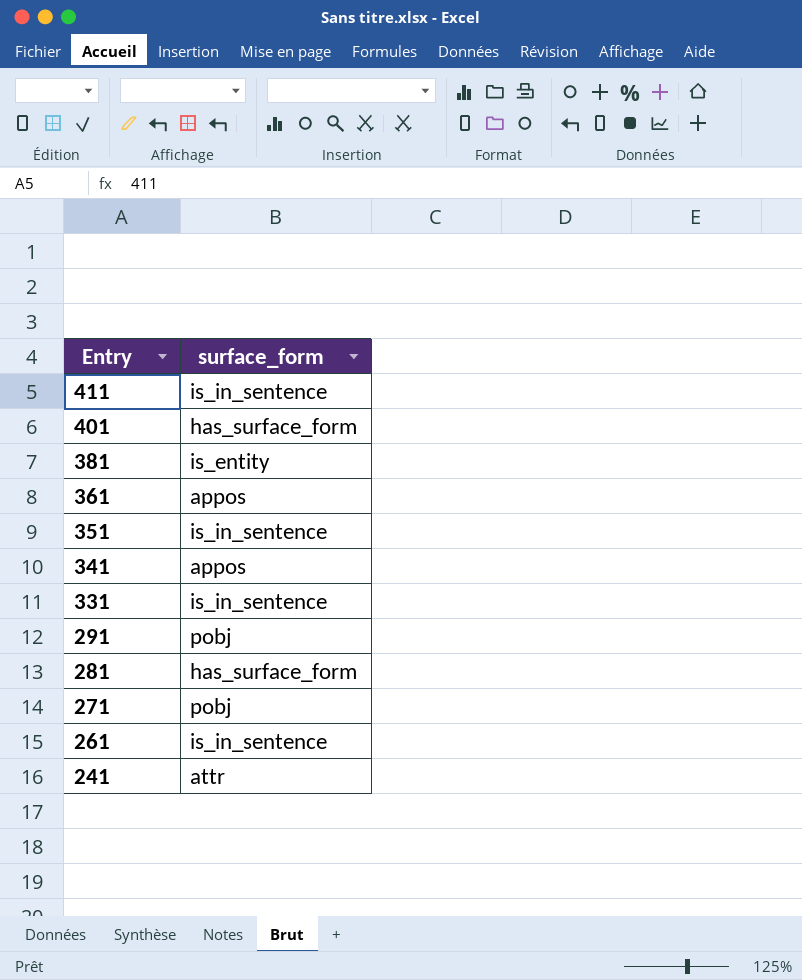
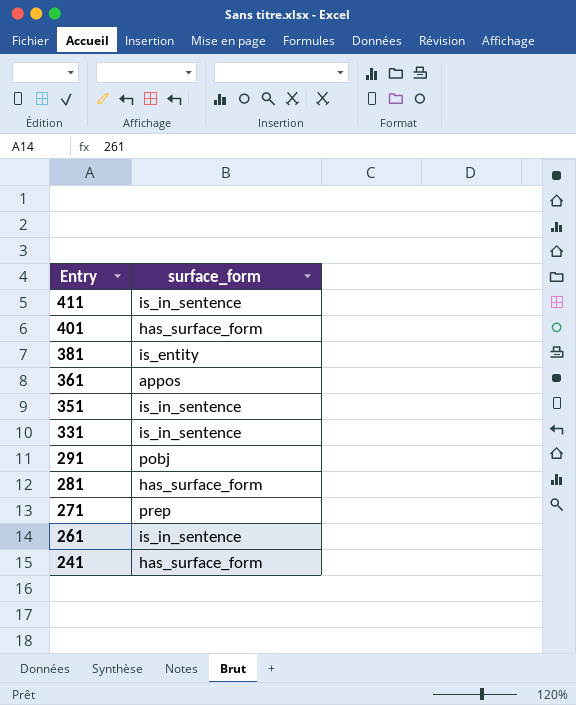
row 341: appos -> none
271 | surface_form: pobj -> prep
241 | surface_form: attr -> has_surface_form

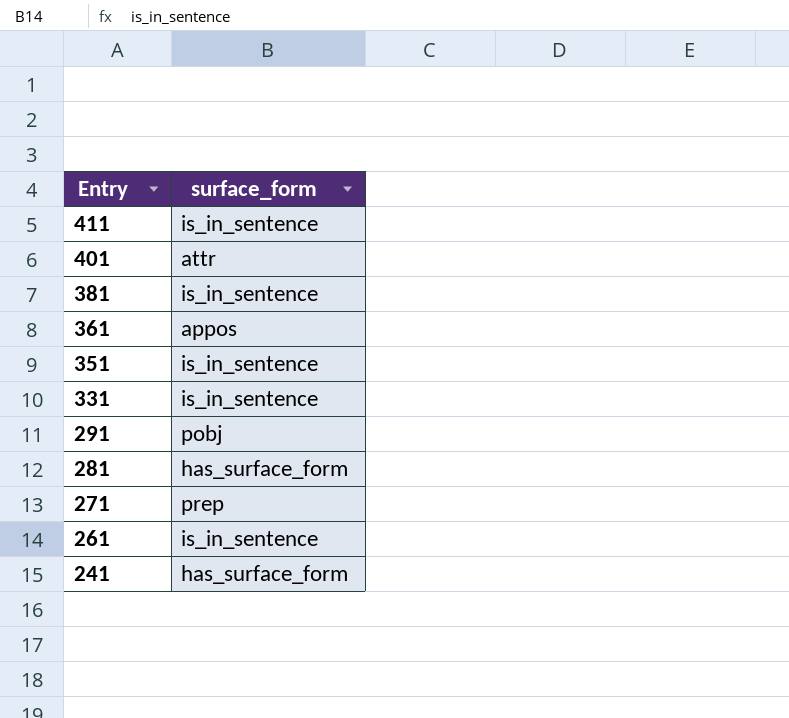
401 | surface_form: has_surface_form -> attr
381 | surface_form: is_entity -> is_in_sentence

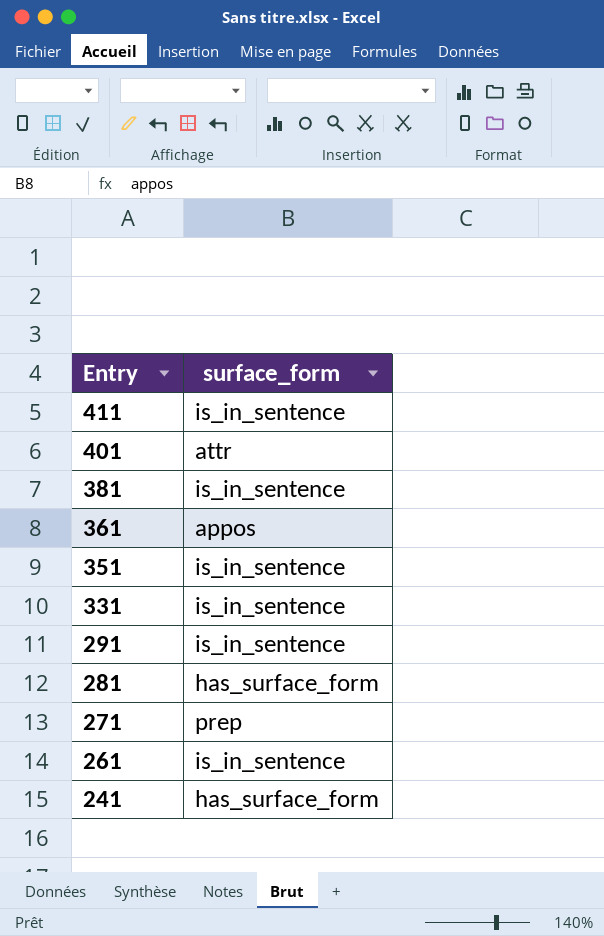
291 | surface_form: pobj -> is_in_sentence

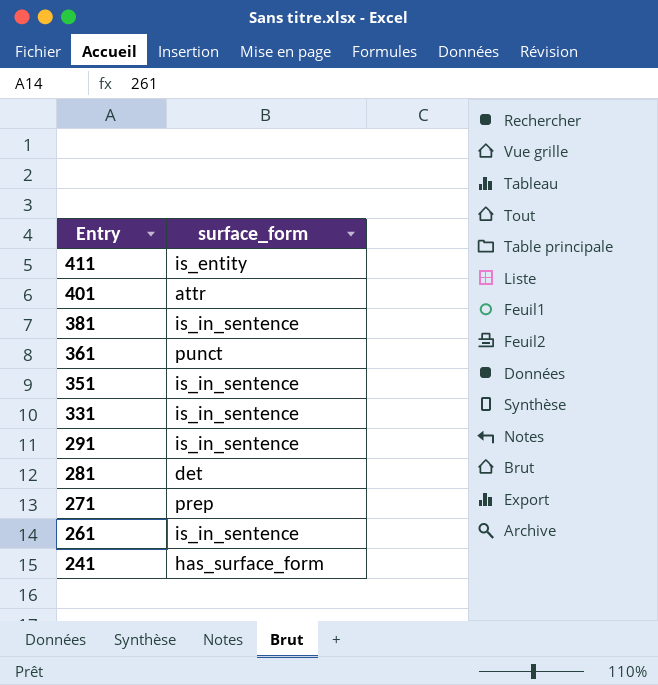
411 | surface_form: is_in_sentence -> is_entity
361 | surface_form: appos -> punct
281 | surface_form: has_surface_form -> det

